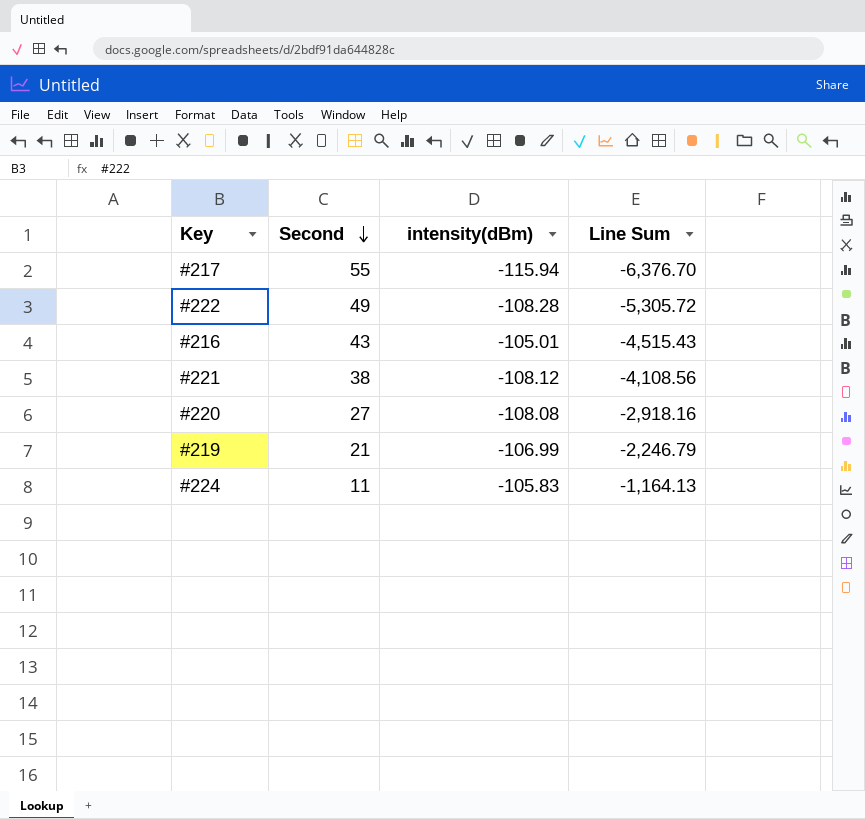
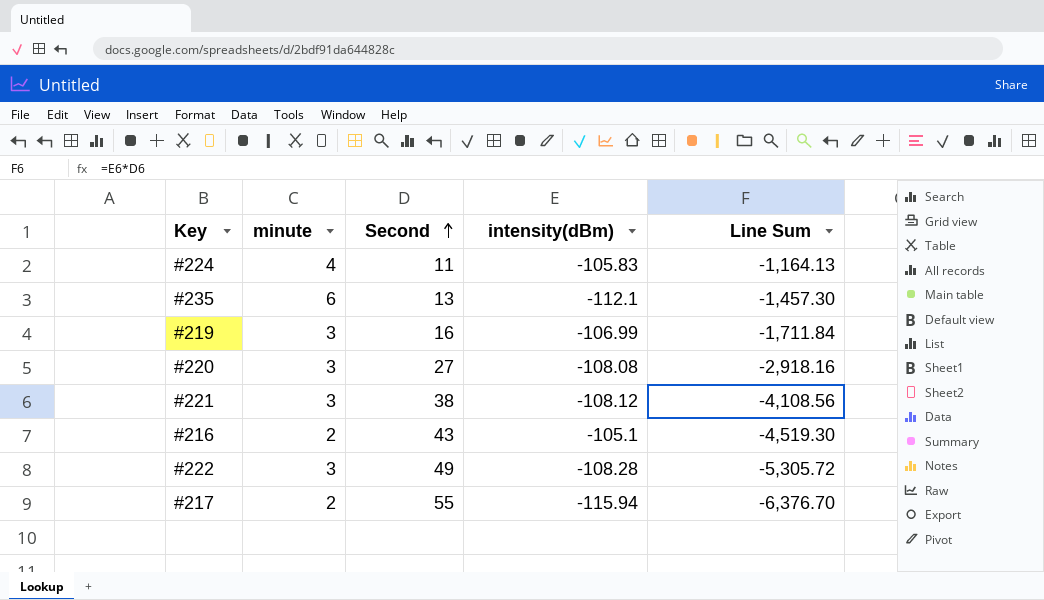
row order: Second descending -> Second ascending
column minute | position: none -> 2
row #235: none -> 6 | 13 | -112.1 | -1,457.30
#219 | Second: 21 -> 16
#219 | Line Sum: -2,246.79 -> -1,711.84
#216 | intensity(dBm): -105.01 -> -105.1
#216 | Line Sum: -4,515.43 -> -4,519.30

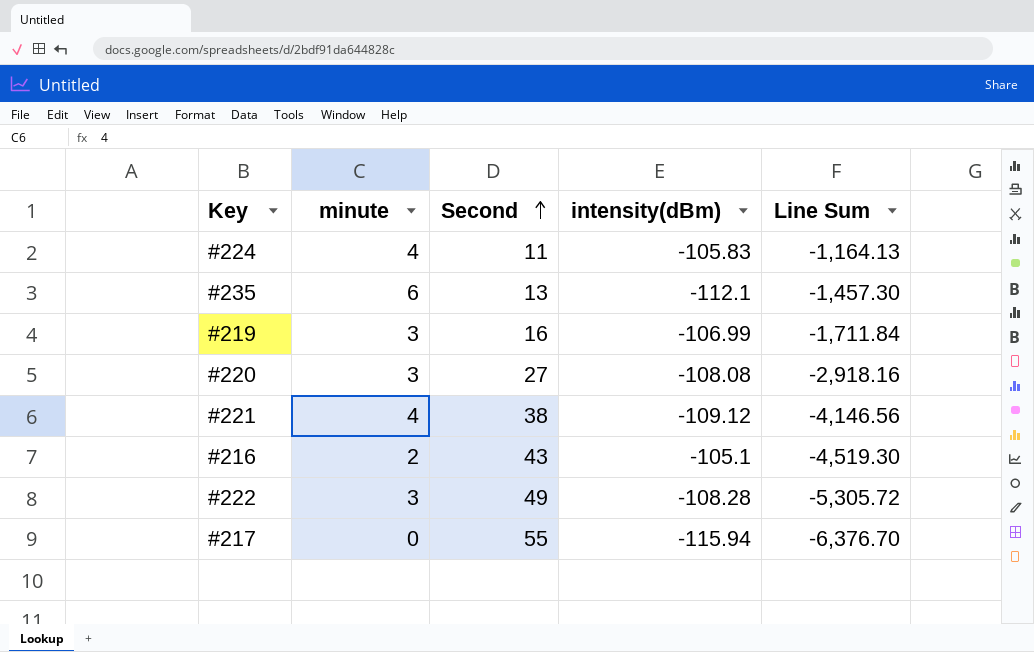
#221 | minute: 3 -> 4
#221 | intensity(dBm): -108.12 -> -109.12
#221 | Line Sum: -4,108.56 -> -4,146.56
#217 | minute: 2 -> 0

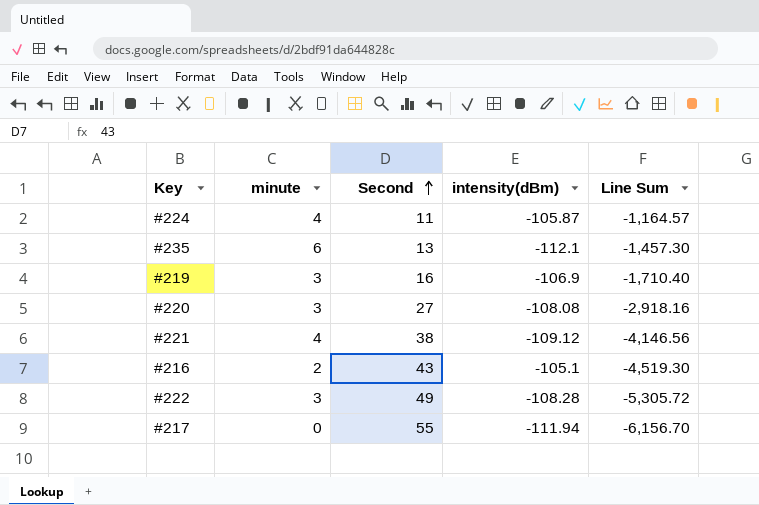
#224 | intensity(dBm): -105.83 -> -105.87
#224 | Line Sum: -1,164.13 -> -1,164.57
#219 | intensity(dBm): -106.99 -> -106.9
#219 | Line Sum: -1,711.84 -> -1,710.40
#217 | intensity(dBm): -115.94 -> -111.94
#217 | Line Sum: -6,376.70 -> -6,156.70

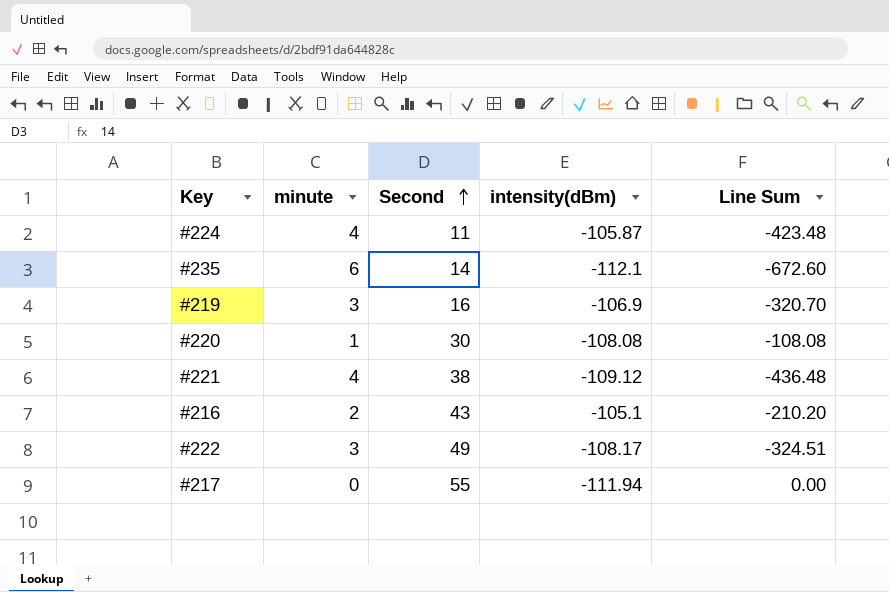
column Line Sum | formula: [Second] * [intensity(dBm)] -> [minute] * [intensity(dBm)]
#235 | Second: 13 -> 14
#220 | minute: 3 -> 1
#220 | Second: 27 -> 30
#222 | intensity(dBm): -108.28 -> -108.17

